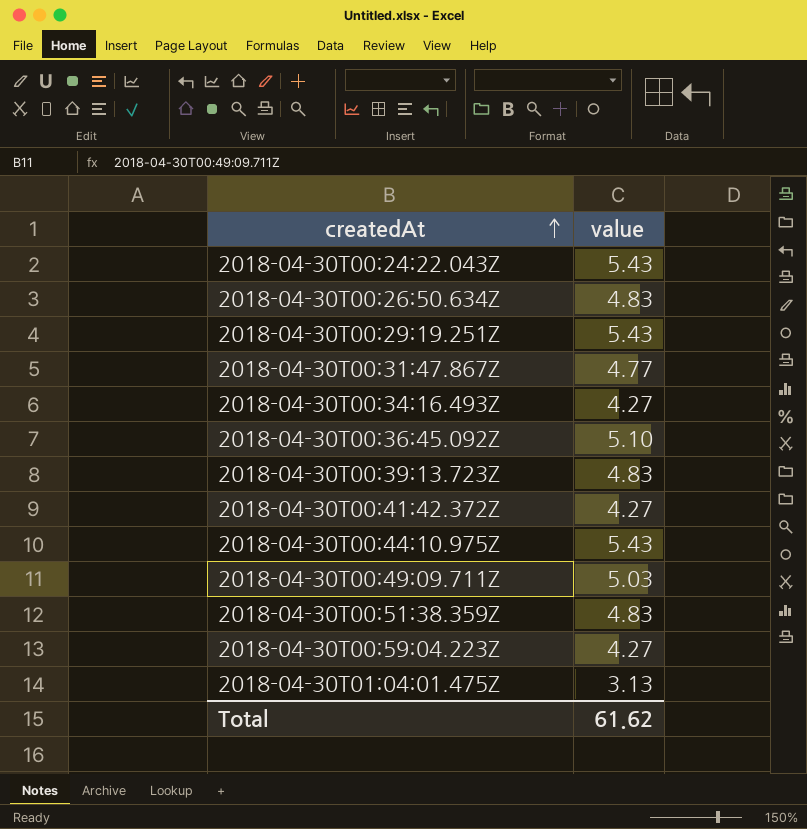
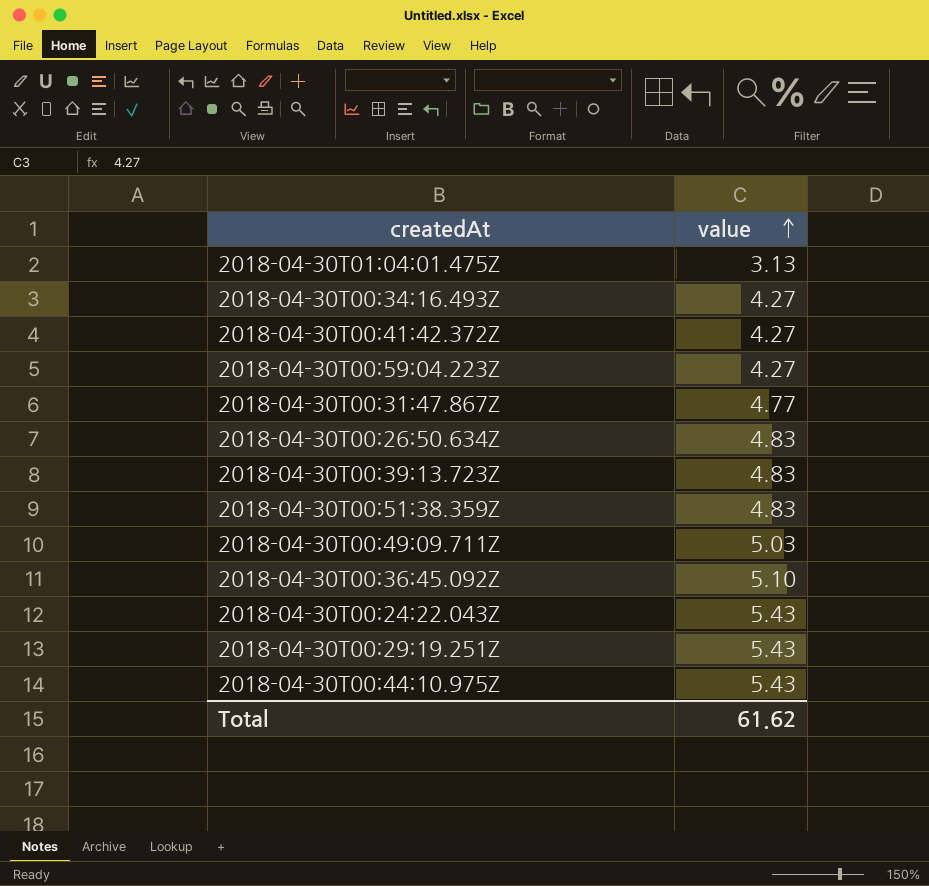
row order: createdAt ascending -> value ascending

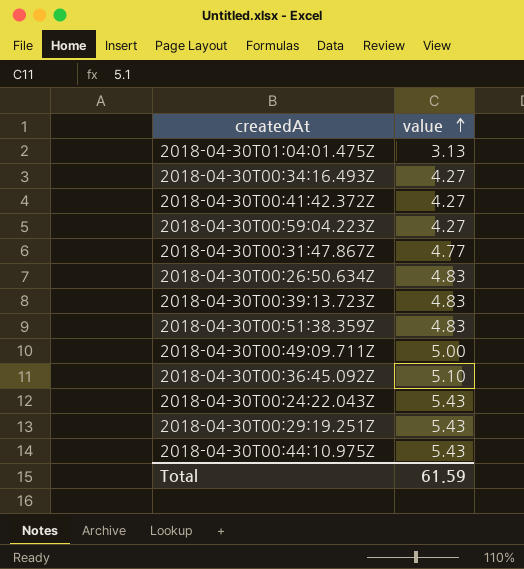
2018-04-30T00:49:09.711Z | value: 5.03 -> 5.00
Total | value: 61.62 -> 61.59

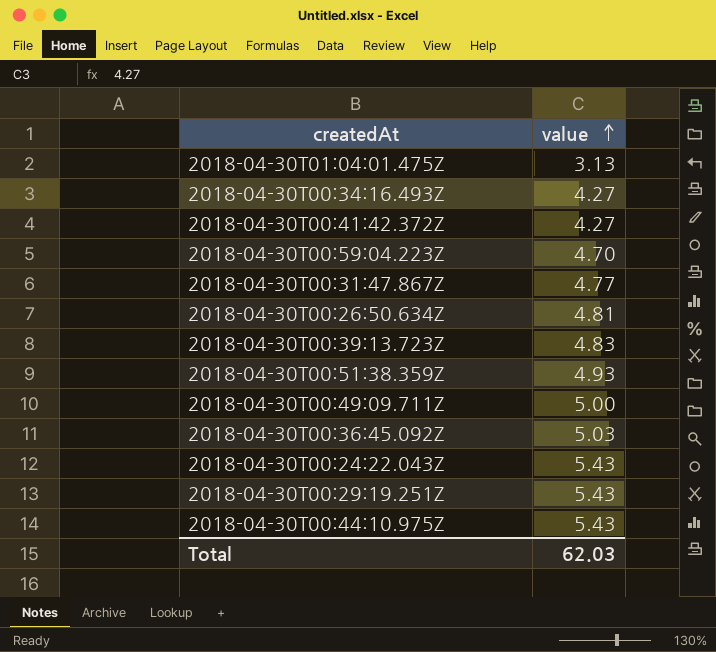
2018-04-30T00:59:04.223Z | value: 4.27 -> 4.70
2018-04-30T00:26:50.634Z | value: 4.83 -> 4.81
2018-04-30T00:51:38.359Z | value: 4.83 -> 4.93
2018-04-30T00:36:45.092Z | value: 5.10 -> 5.03
Total | value: 61.59 -> 62.03

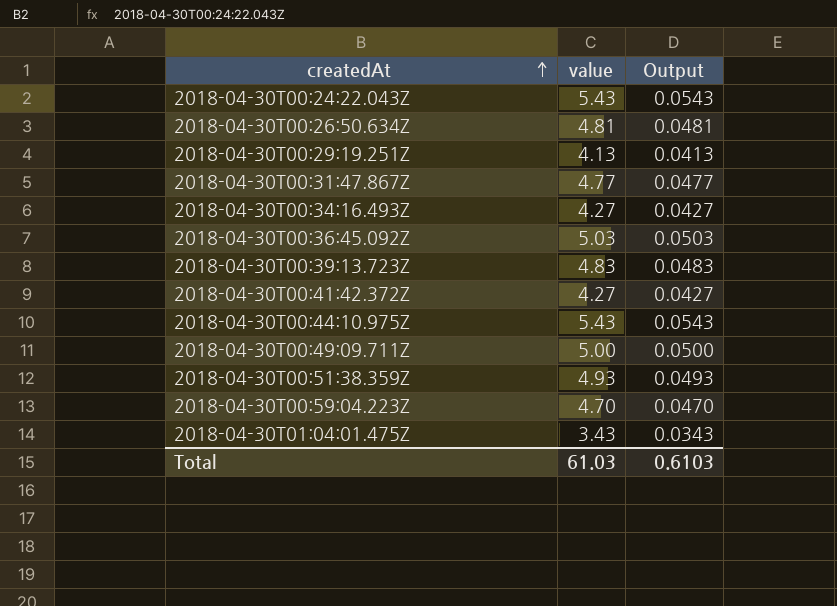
row order: value ascending -> createdAt ascending
column Output | formula: none -> [value] * 0.01
2018-04-30T00:29:19.251Z | value: 5.43 -> 4.13
2018-04-30T01:04:01.475Z | value: 3.13 -> 3.43
Total | value: 62.03 -> 61.03

